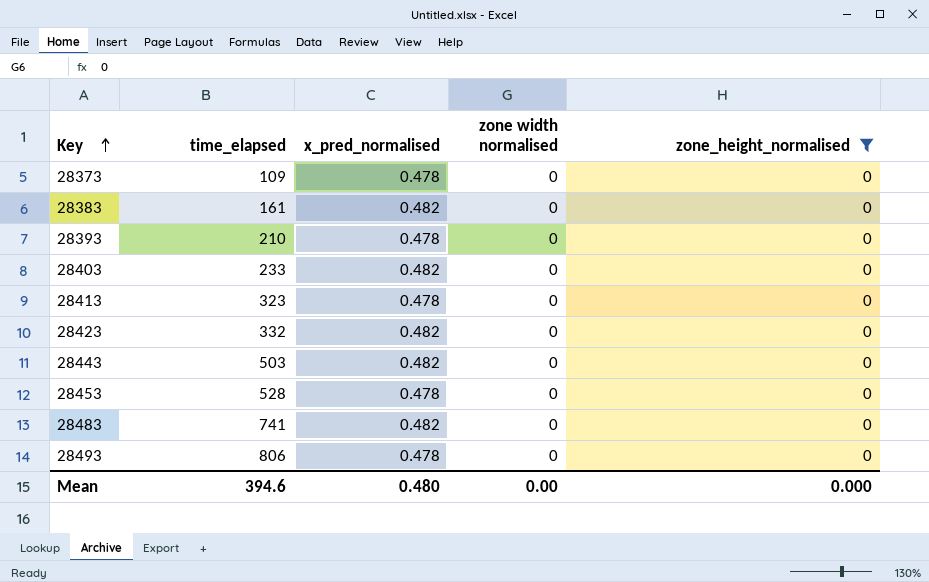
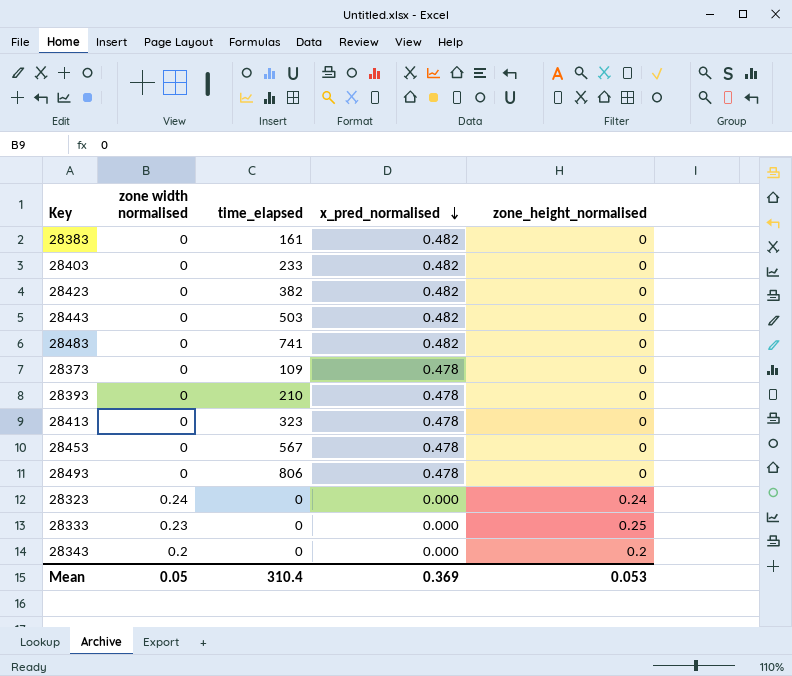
filter: zone_height_normalised = 0 -> none
row order: Key ascending -> x_pred_normalised descending
column zone width normalised | position: 4 -> 2
28423 | time_elapsed: 332 -> 382
28453 | time_elapsed: 528 -> 567
Mean | zone width normalised: 0.00 -> 0.05
Mean | time_elapsed: 394.6 -> 310.4
Mean | x_pred_normalised: 0.480 -> 0.369
Mean | zone_height_normalised: 0.000 -> 0.053

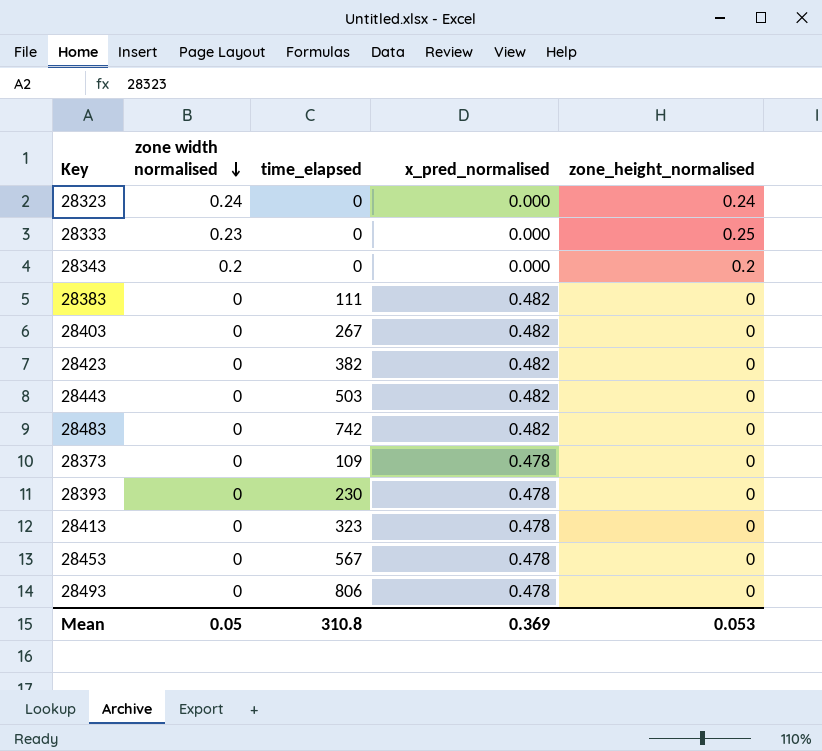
row order: x_pred_normalised descending -> zone width normalised descending
28383 | time_elapsed: 161 -> 111
28403 | time_elapsed: 233 -> 267
28483 | time_elapsed: 741 -> 742
28393 | time_elapsed: 210 -> 230
Mean | time_elapsed: 310.4 -> 310.8

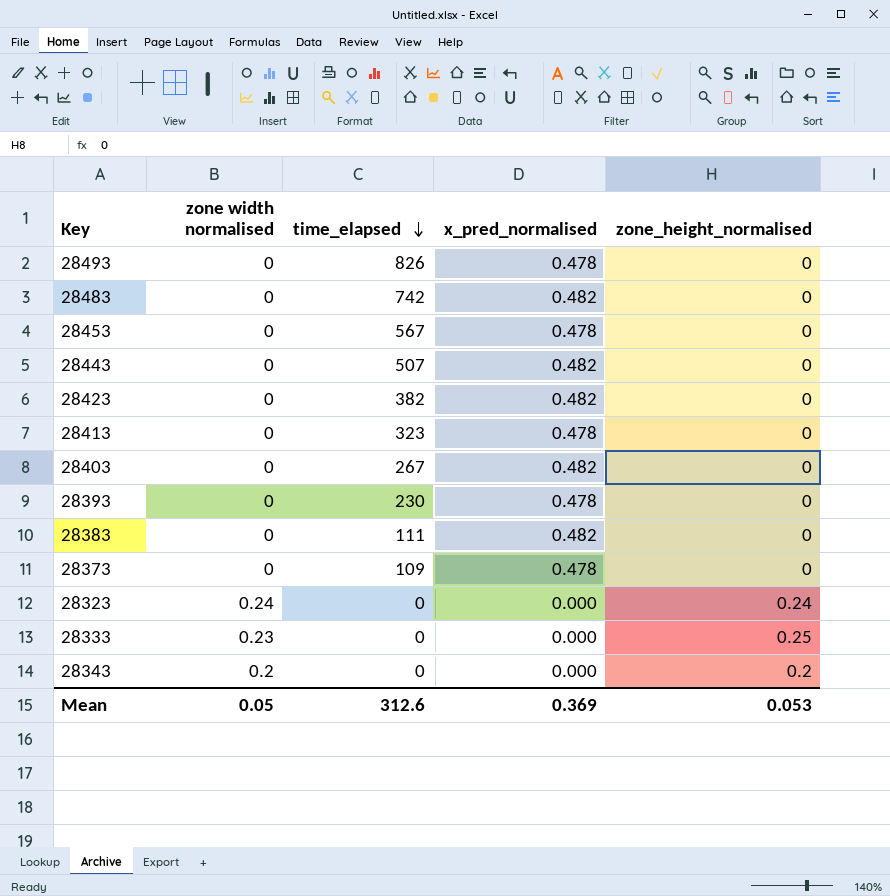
row order: zone width normalised descending -> time_elapsed descending
28493 | time_elapsed: 806 -> 826
28443 | time_elapsed: 503 -> 507
Mean | time_elapsed: 310.8 -> 312.6

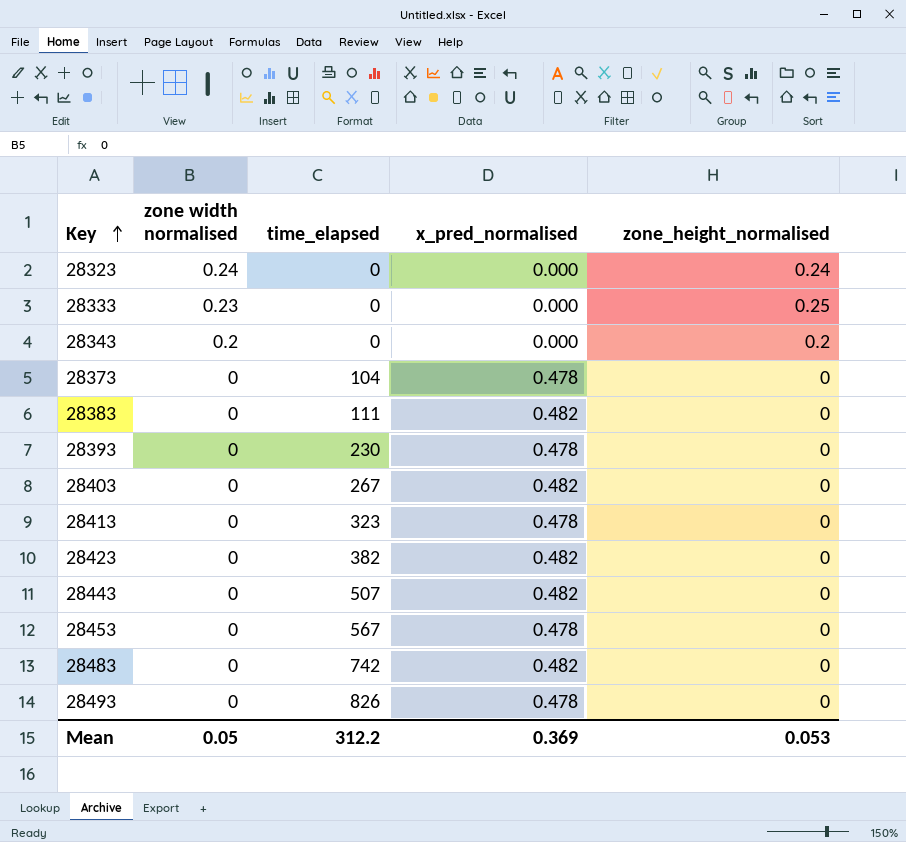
row order: time_elapsed descending -> Key ascending
28373 | time_elapsed: 109 -> 104
Mean | time_elapsed: 312.6 -> 312.2

